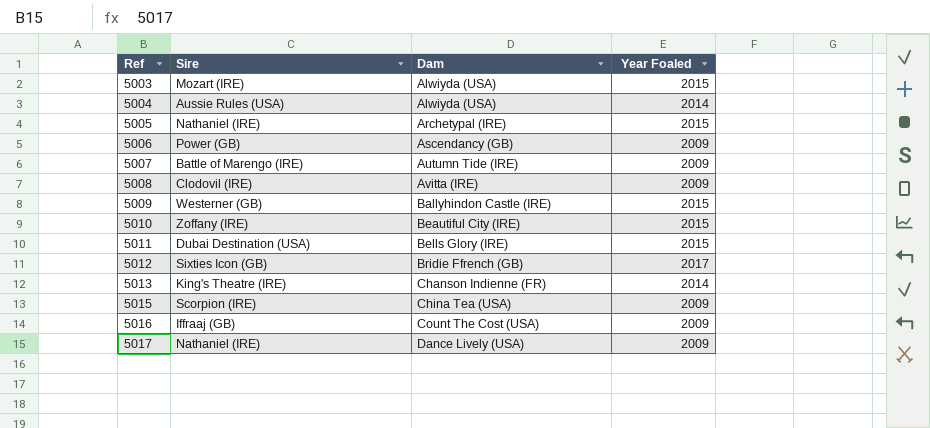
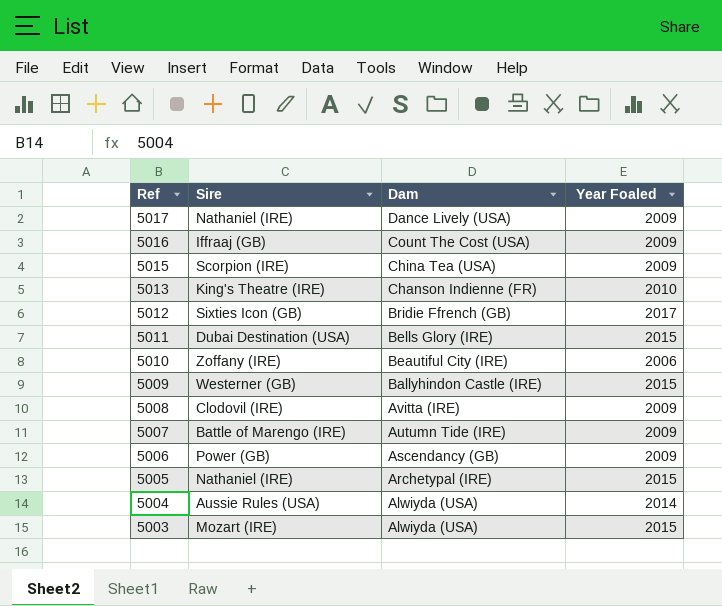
row order: Ref ascending -> Ref descending
5013 | Year Foaled: 2014 -> 2010
5010 | Year Foaled: 2015 -> 2006

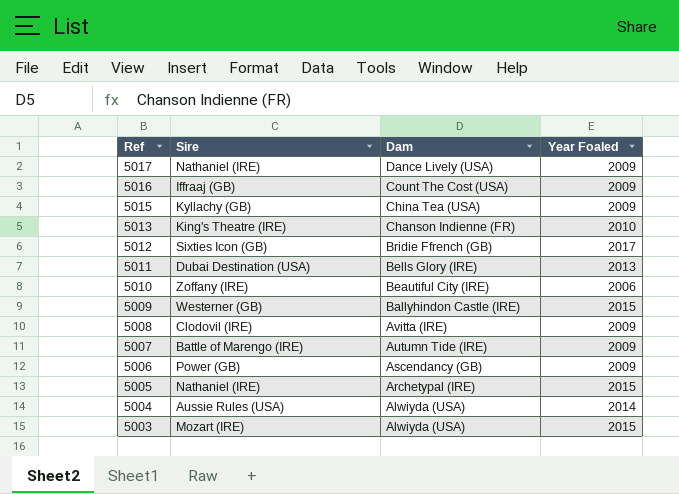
5015 | Sire: Scorpion (IRE) -> Kyllachy (GB)
5011 | Year Foaled: 2015 -> 2013

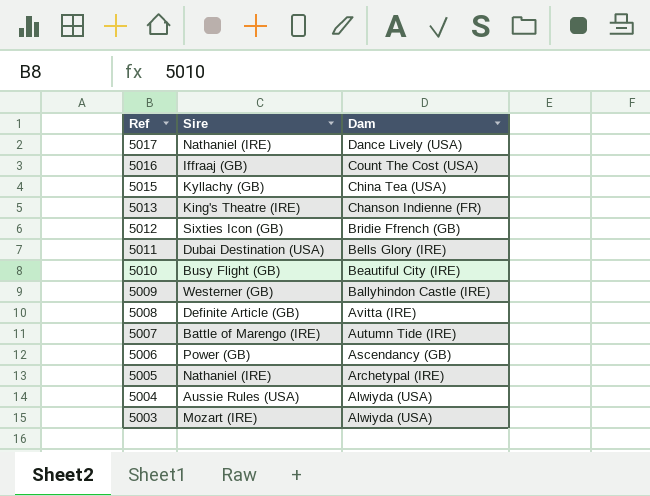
column Year Foaled | position: 4 -> none
5010 | Sire: Zoffany (IRE) -> Busy Flight (GB)
5008 | Sire: Clodovil (IRE) -> Definite Article (GB)

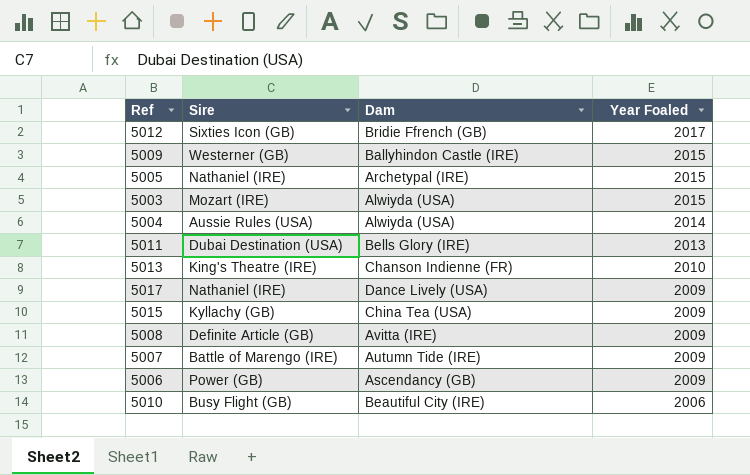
row order: Ref descending -> Year Foaled descending
column Year Foaled | position: none -> 4
row 5016: Iffraaj (GB) | Count The Cost (USA) -> none

